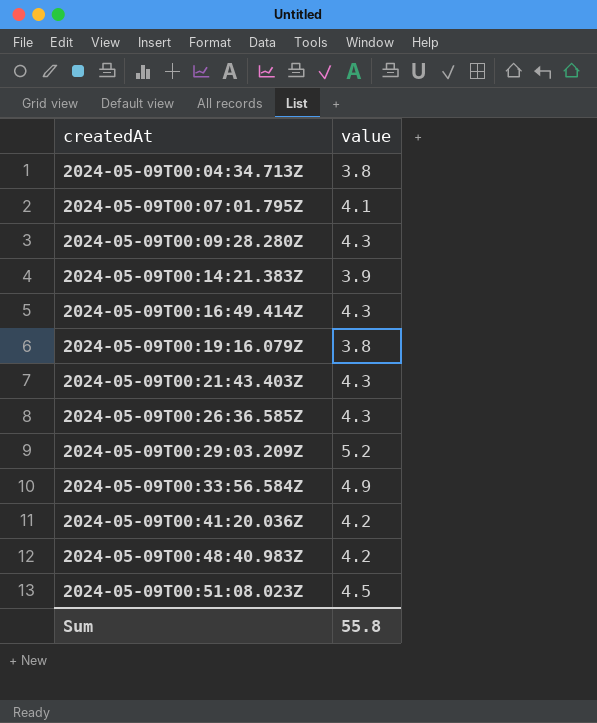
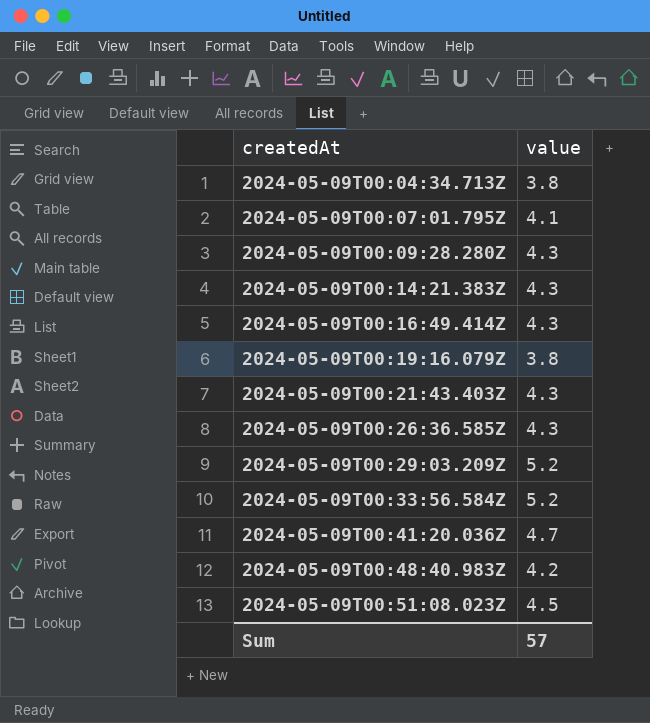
2024-05-09T00:14:21.383Z | value: 3.9 -> 4.3
2024-05-09T00:33:56.584Z | value: 4.9 -> 5.2
2024-05-09T00:41:20.036Z | value: 4.2 -> 4.7
Sum | value: 55.8 -> 57

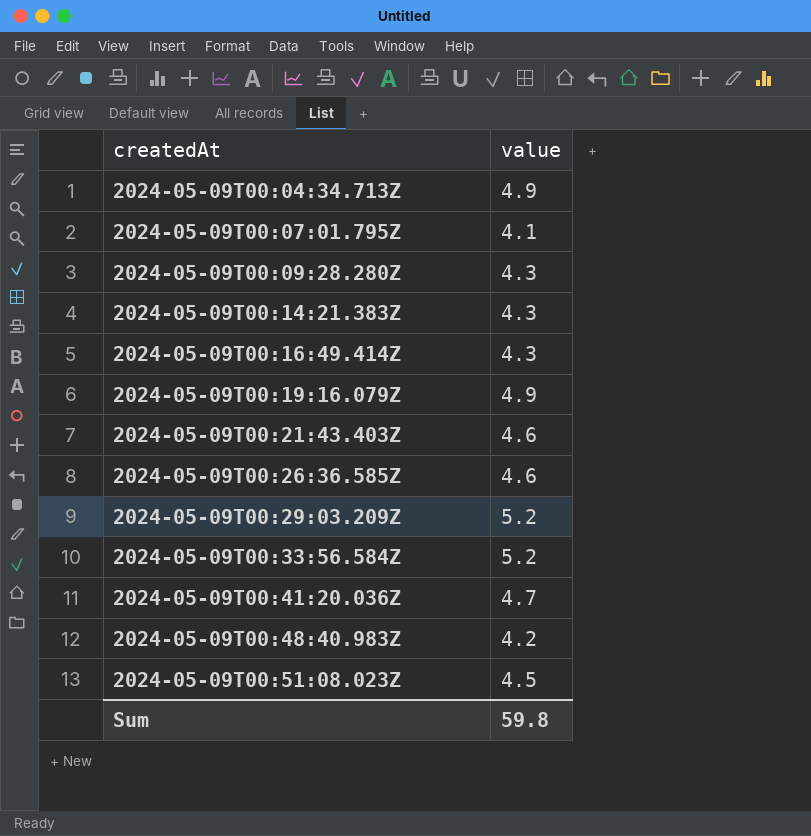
2024-05-09T00:04:34.713Z | value: 3.8 -> 4.9
2024-05-09T00:19:16.079Z | value: 3.8 -> 4.9
2024-05-09T00:21:43.403Z | value: 4.3 -> 4.6
2024-05-09T00:26:36.585Z | value: 4.3 -> 4.6
Sum | value: 57 -> 59.8

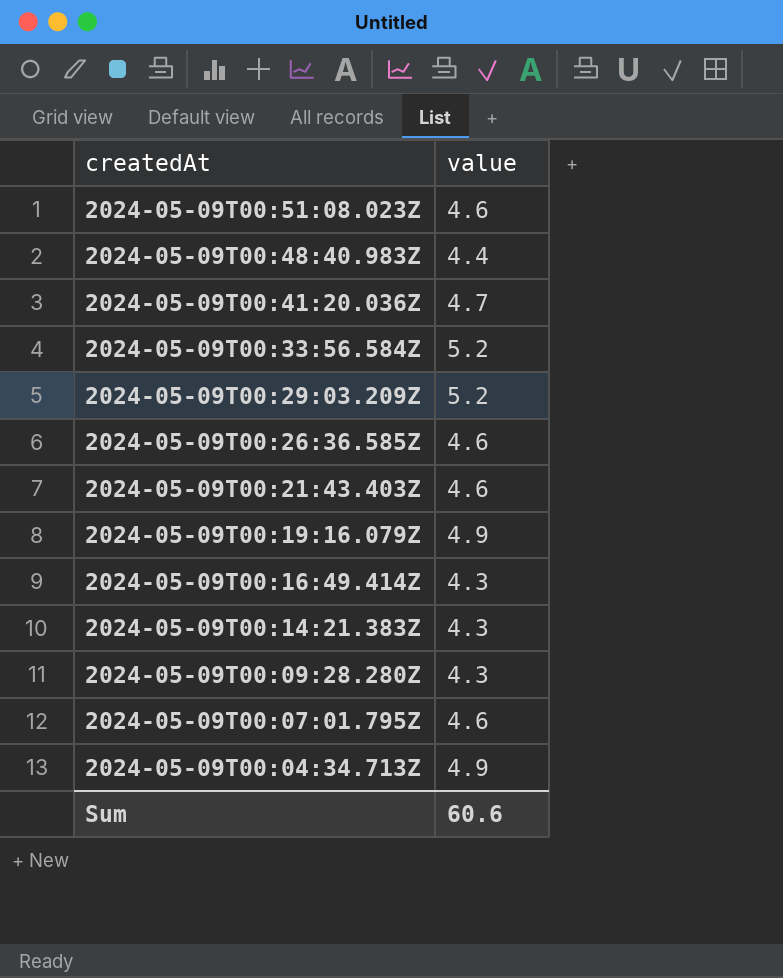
row order: createdAt ascending -> createdAt descending
2024-05-09T00:51:08.023Z | value: 4.5 -> 4.6
2024-05-09T00:48:40.983Z | value: 4.2 -> 4.4
2024-05-09T00:07:01.795Z | value: 4.1 -> 4.6
Sum | value: 59.8 -> 60.6

